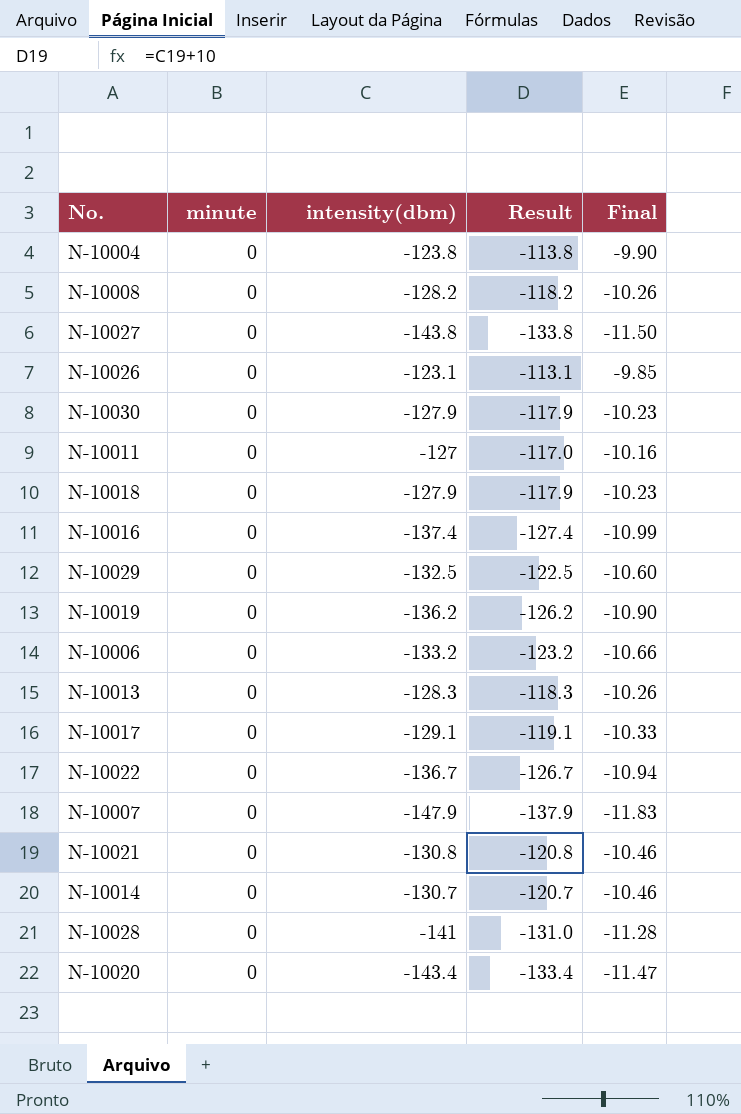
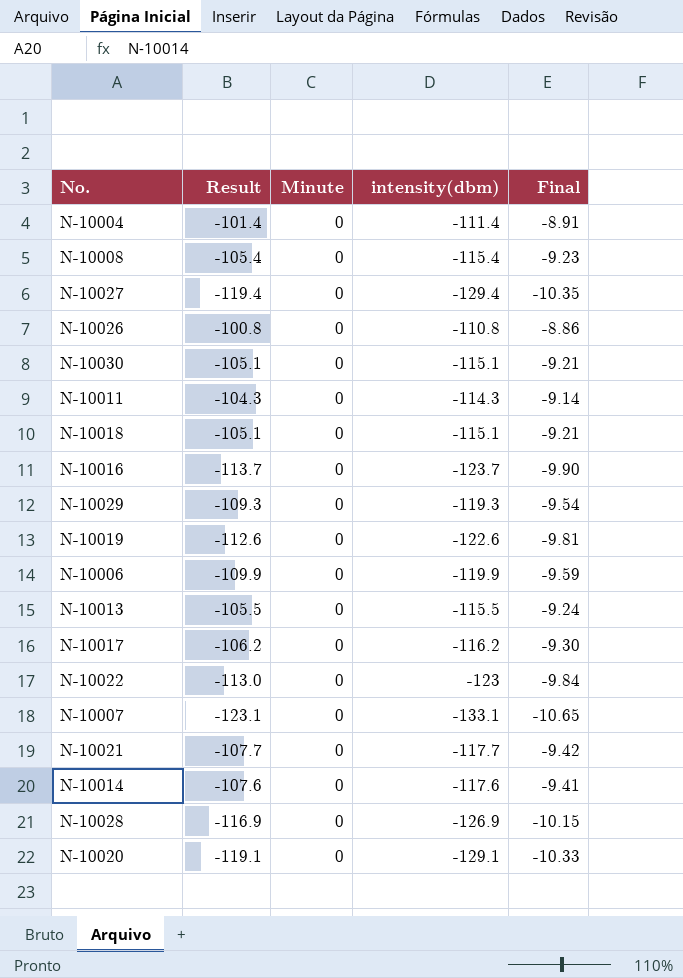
column Result | position: 4 -> 2
column name: minute -> Minute
N-10004 | Result: -113.8 -> -101.4
N-10004 | intensity(dbm): -123.8 -> -111.4
N-10004 | Final: -9.90 -> -8.91
N-10008 | Result: -118.2 -> -105.4
N-10008 | intensity(dbm): -128.2 -> -115.4
N-10008 | Final: -10.26 -> -9.23
N-10027 | Result: -133.8 -> -119.4
N-10027 | intensity(dbm): -143.8 -> -129.4
N-10027 | Final: -11.50 -> -10.35
N-10026 | Result: -113.1 -> -100.8
N-10026 | intensity(dbm): -123.1 -> -110.8
N-10026 | Final: -9.85 -> -8.86
N-10030 | Result: -117.9 -> -105.1
N-10030 | intensity(dbm): -127.9 -> -115.1
N-10030 | Final: -10.23 -> -9.21
N-10011 | Result: -117.0 -> -104.3
N-10011 | intensity(dbm): -127 -> -114.3
N-10011 | Final: -10.16 -> -9.14
N-10018 | Result: -117.9 -> -105.1
N-10018 | intensity(dbm): -127.9 -> -115.1
N-10018 | Final: -10.23 -> -9.21
N-10016 | Result: -127.4 -> -113.7
N-10016 | intensity(dbm): -137.4 -> -123.7
N-10016 | Final: -10.99 -> -9.90
N-10029 | Result: -122.5 -> -109.3
N-10029 | intensity(dbm): -132.5 -> -119.3
N-10029 | Final: -10.60 -> -9.54
N-10019 | Result: -126.2 -> -112.6
N-10019 | intensity(dbm): -136.2 -> -122.6
N-10019 | Final: -10.90 -> -9.81
N-10006 | Result: -123.2 -> -109.9
N-10006 | intensity(dbm): -133.2 -> -119.9
N-10006 | Final: -10.66 -> -9.59
N-10013 | Result: -118.3 -> -105.5
N-10013 | intensity(dbm): -128.3 -> -115.5
N-10013 | Final: -10.26 -> -9.24
N-10017 | Result: -119.1 -> -106.2
N-10017 | intensity(dbm): -129.1 -> -116.2
N-10017 | Final: -10.33 -> -9.30
N-10022 | Result: -126.7 -> -113.0
N-10022 | intensity(dbm): -136.7 -> -123
N-10022 | Final: -10.94 -> -9.84
N-10007 | Result: -137.9 -> -123.1
N-10007 | intensity(dbm): -147.9 -> -133.1
N-10007 | Final: -11.83 -> -10.65
N-10021 | Result: -120.8 -> -107.7
N-10021 | intensity(dbm): -130.8 -> -117.7
N-10021 | Final: -10.46 -> -9.42
N-10014 | Result: -120.7 -> -107.6
N-10014 | intensity(dbm): -130.7 -> -117.6
N-10014 | Final: -10.46 -> -9.41
N-10028 | Result: -131.0 -> -116.9
N-10028 | intensity(dbm): -141 -> -126.9
N-10028 | Final: -11.28 -> -10.15
N-10020 | Result: -133.4 -> -119.1
N-10020 | intensity(dbm): -143.4 -> -129.1
N-10020 | Final: -11.47 -> -10.33

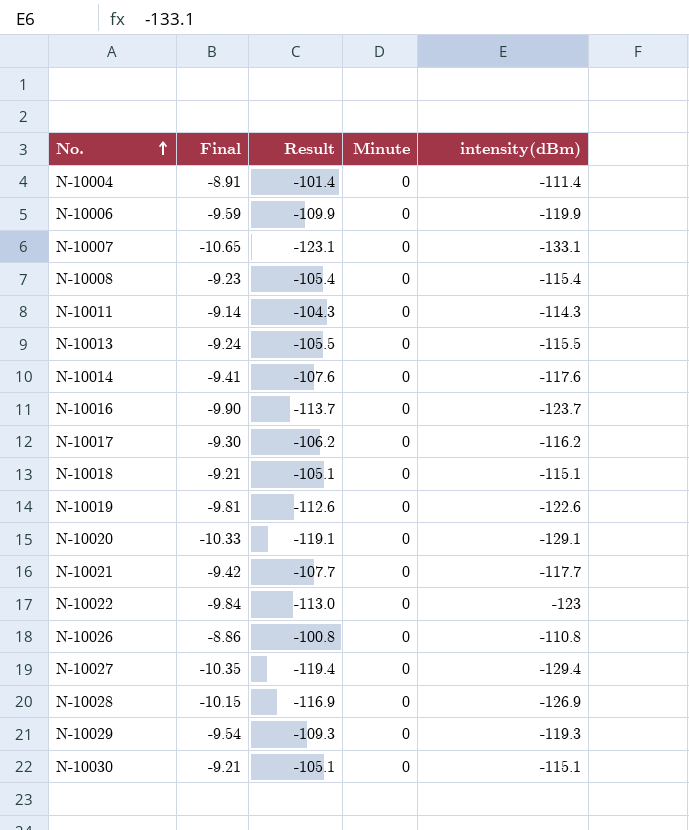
row order: none -> No. ascending
column Final | position: 5 -> 2
column name: intensity(dbm) -> intensity(dBm)

